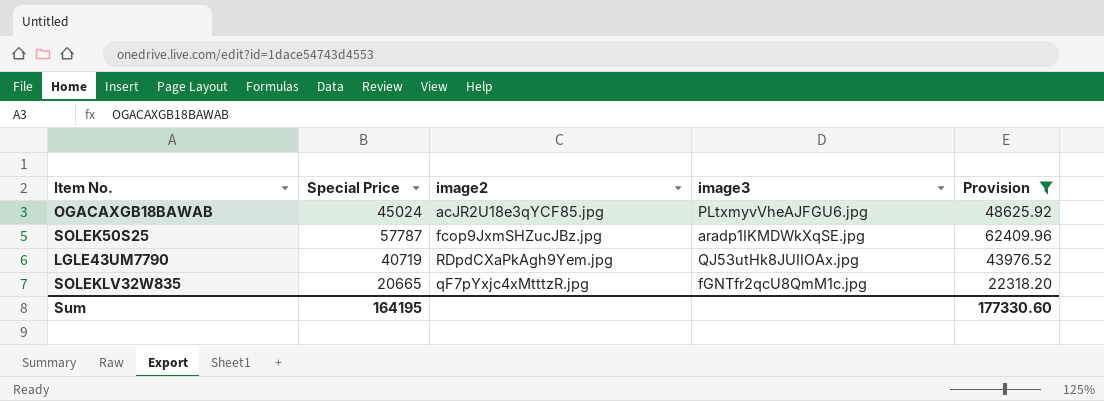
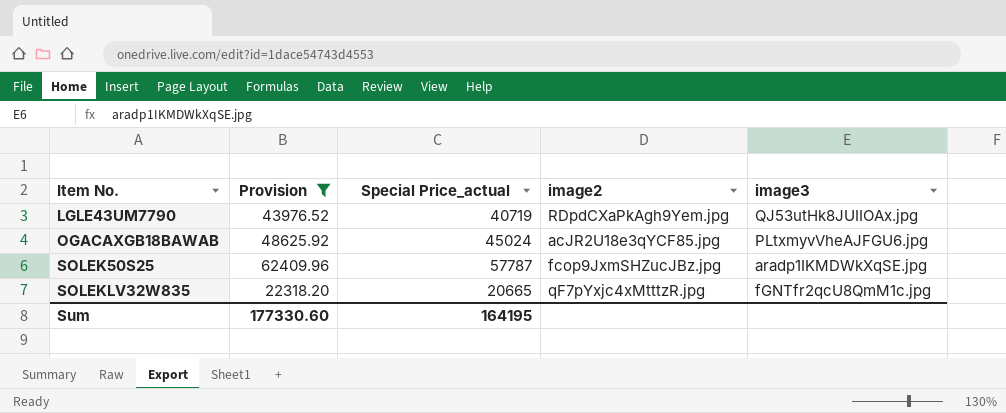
row order: none -> Item No. ascending
column Provision | position: 5 -> 2
column name: Special Price -> Special Price_actual

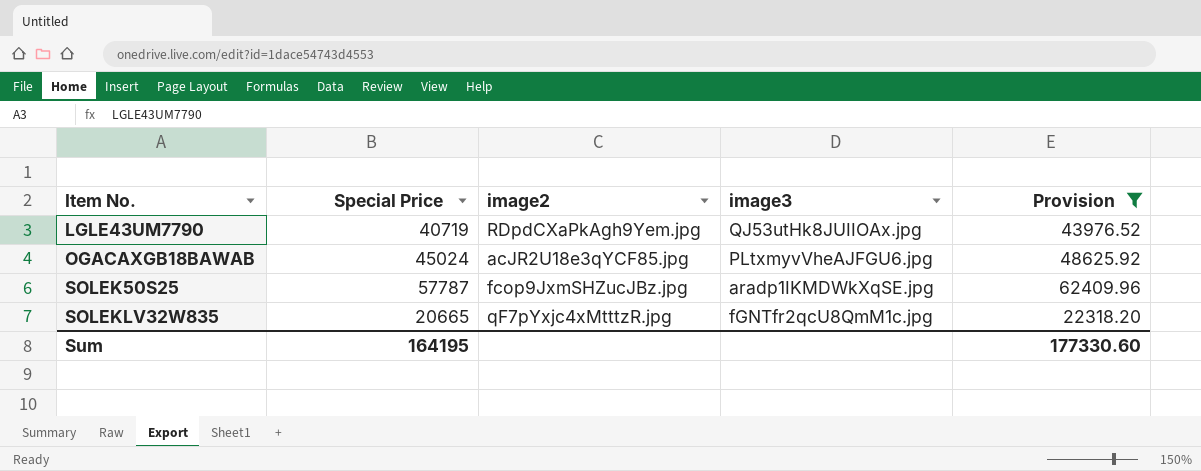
column name: Special Price_actual -> Special Price
column Provision | position: 2 -> 5

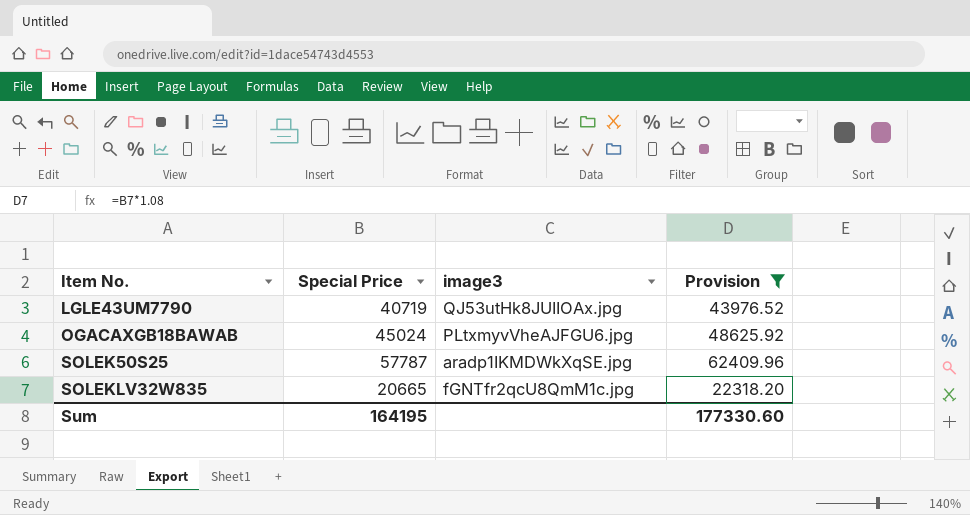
column image2 | position: 3 -> none

